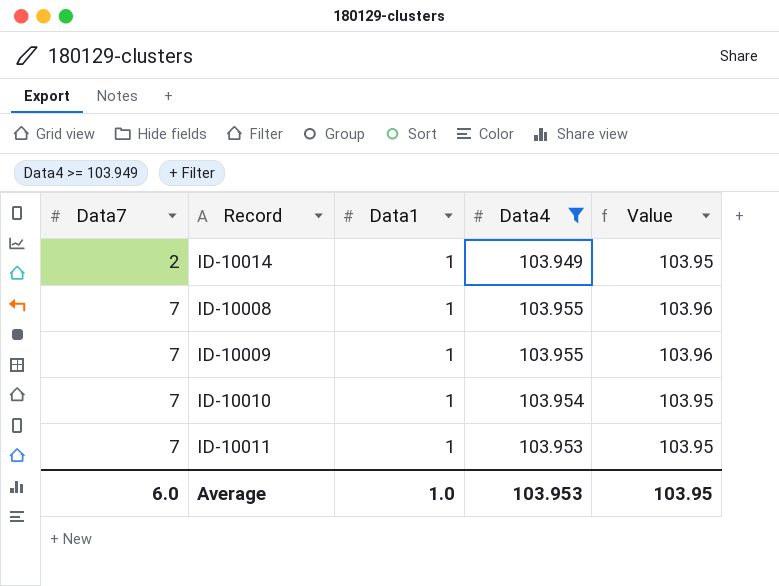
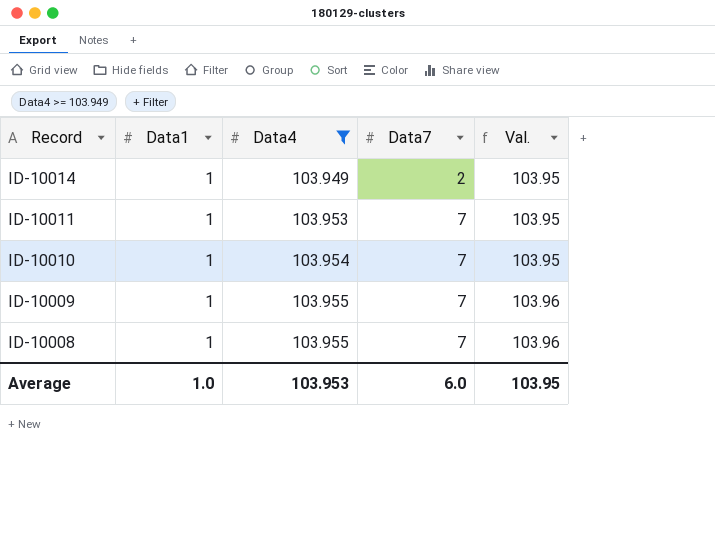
row order: Data7 ascending -> Record descending
column Data7 | position: 1 -> 4
column name: Value -> Val.

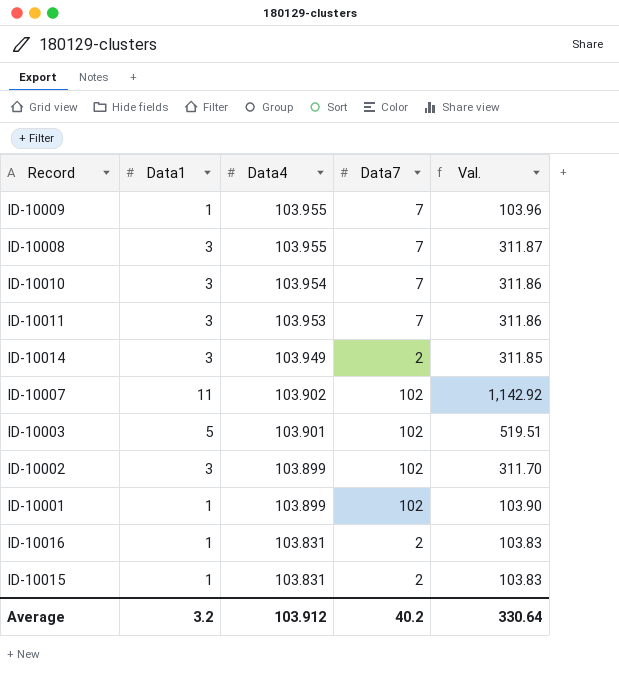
filter: Data4 >= 103.949 -> none
row order: Record descending -> Data4 descending
ID-10008 | Data1: 1 -> 3
ID-10008 | Val.: 103.96 -> 311.87
ID-10010 | Data1: 1 -> 3
ID-10010 | Val.: 103.95 -> 311.86
ID-10011 | Data1: 1 -> 3
ID-10011 | Val.: 103.95 -> 311.86
ID-10014 | Data1: 1 -> 3
ID-10014 | Val.: 103.95 -> 311.85
Average | Data1: 1.0 -> 3.2
Average | Data4: 103.953 -> 103.912
Average | Data7: 6.0 -> 40.2
Average | Val.: 103.95 -> 330.64

